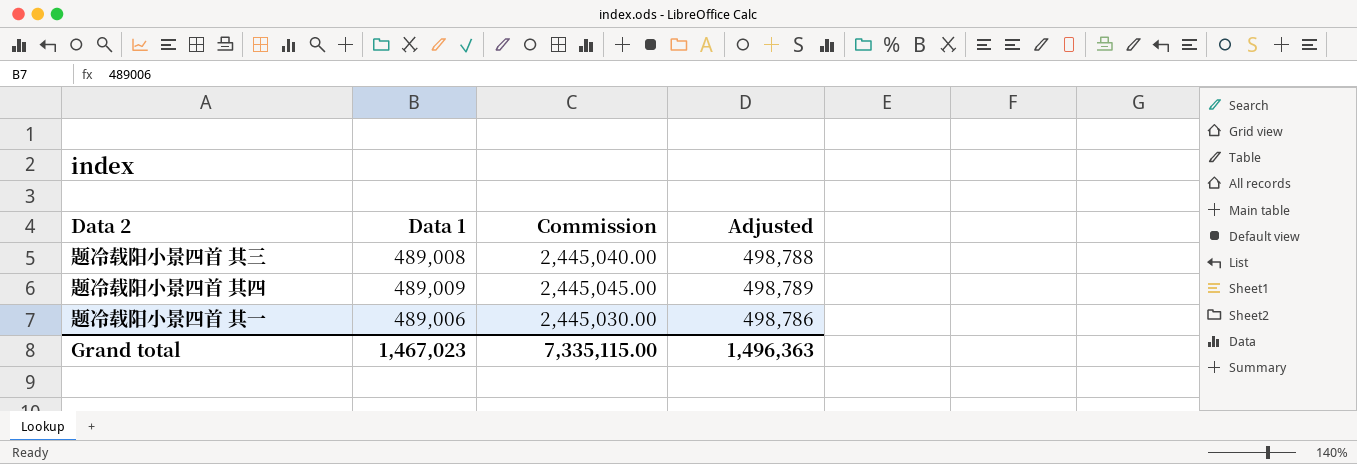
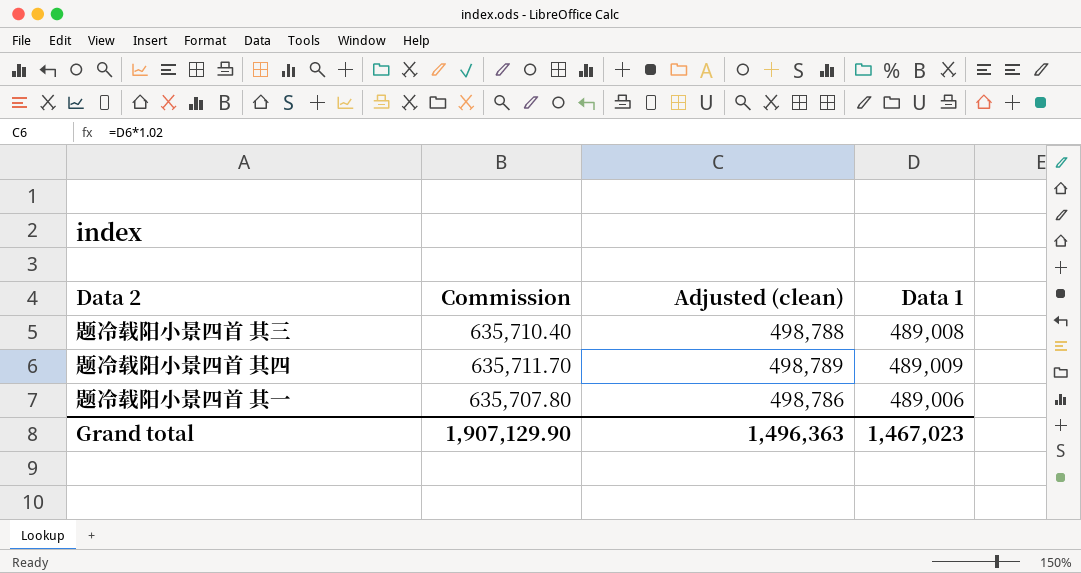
column Commission | formula: [Data 1] * 5 -> [Data 1] * 1.3
column name: Adjusted -> Adjusted (clean)
column Data 1 | position: 2 -> 4
Grand total | Commission: 7,335,115.00 -> 1,907,129.90

